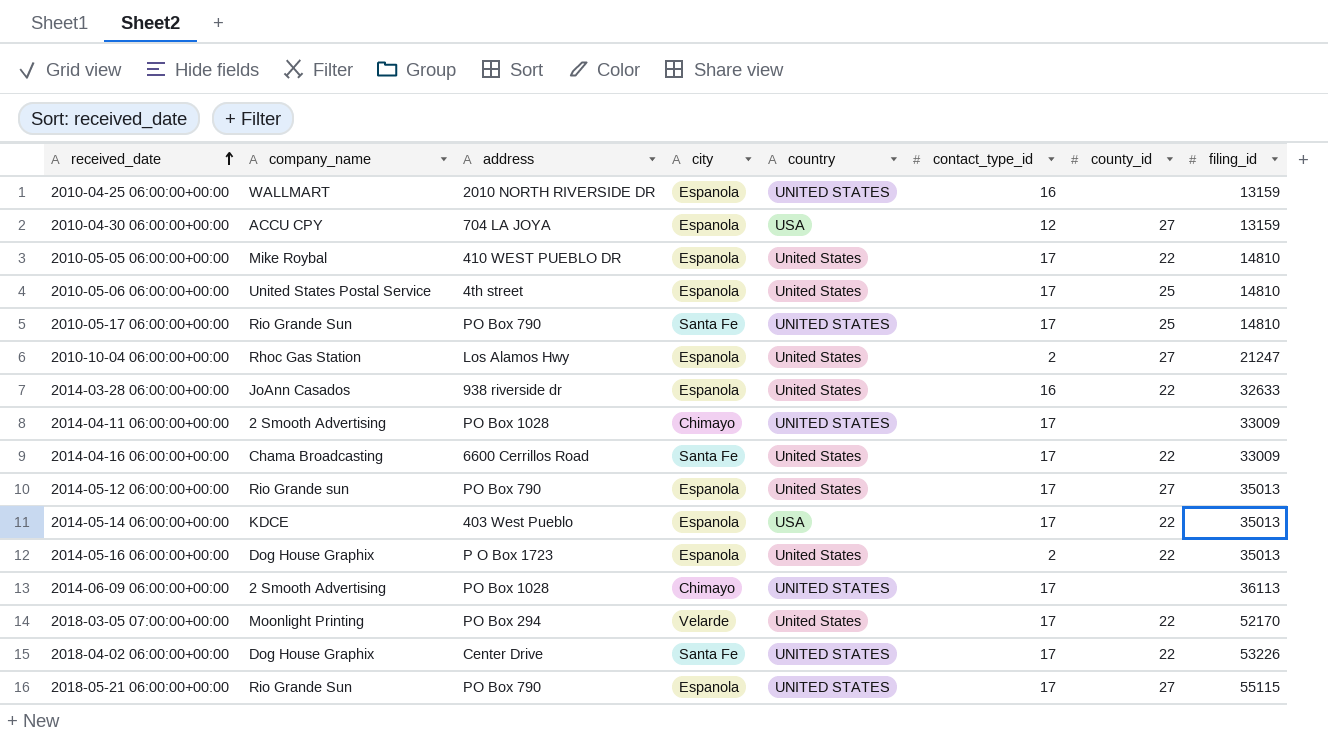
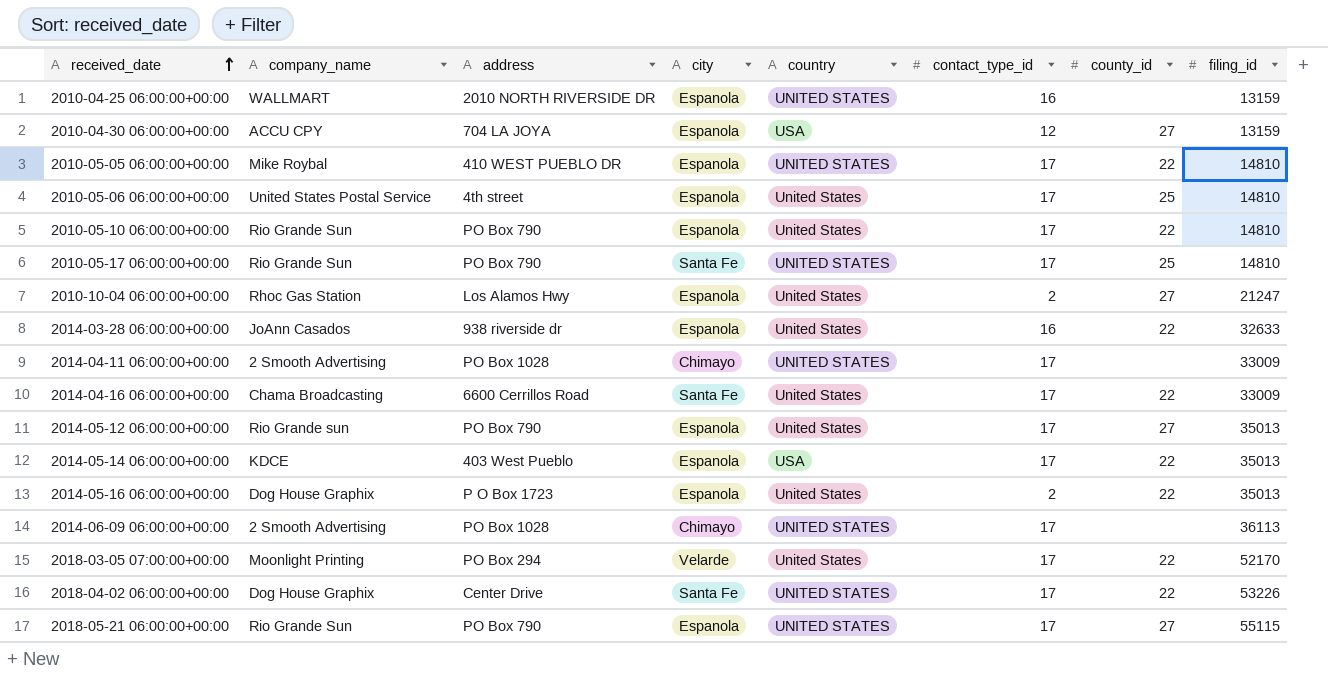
2010-05-05 06:00:00+00:00 | country: United States -> UNITED STATES
row 2010-05-10 06:00:00+00:00: none -> Rio Grande Sun | PO Box 790 | Espanola | United States | 17 | 22 | 14810

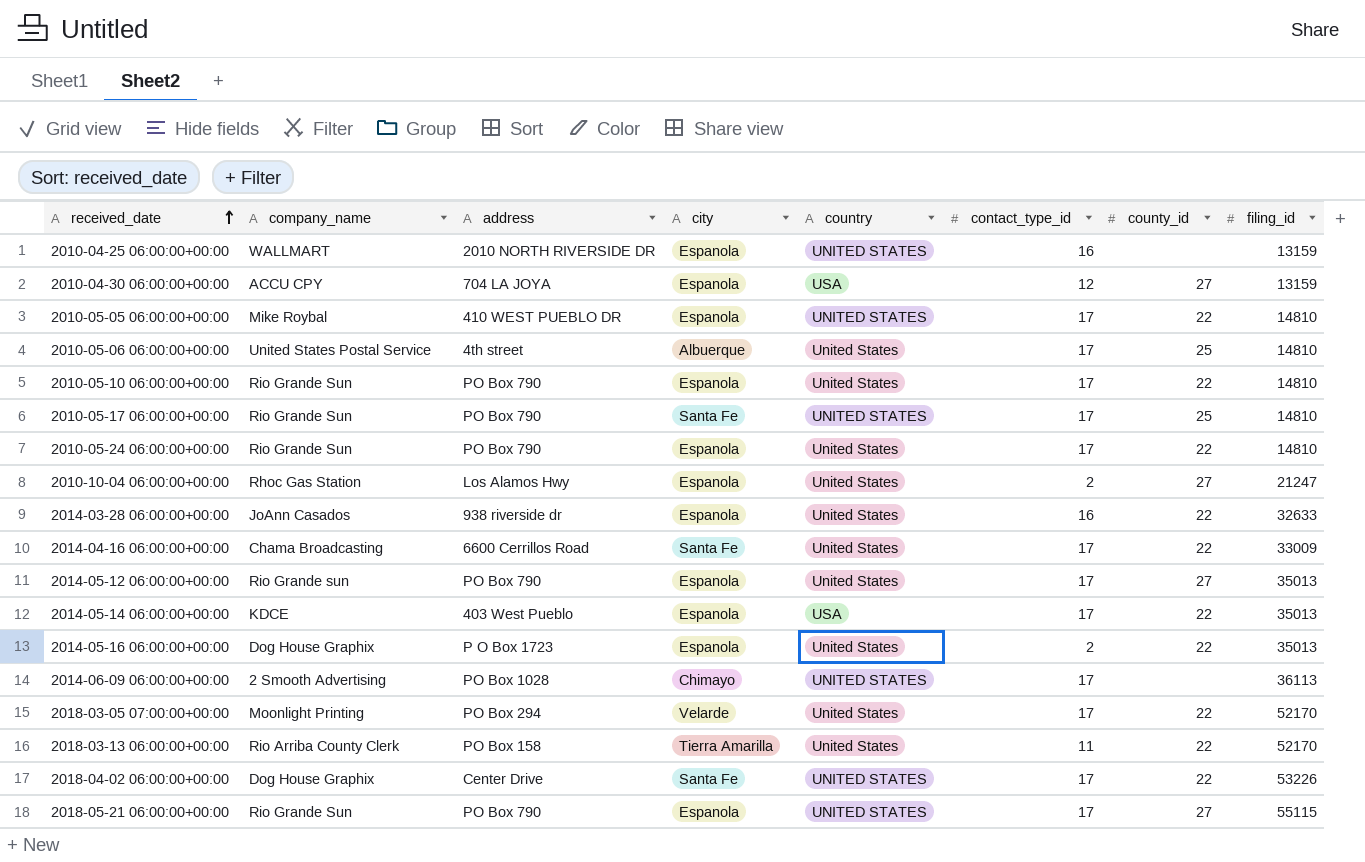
row 2014-04-11 06:00:00+00:00: 2 Smooth Advertising | PO Box 1028 | Chimayo | UNITED STATES | 17 | none | 33009 -> none
2010-05-06 06:00:00+00:00 | city: Espanola -> Albuerque
row 2010-05-24 06:00:00+00:00: none -> Rio Grande Sun | PO Box 790 | Espanola | United States | 17 | 22 | 14810
row 2018-03-13 06:00:00+00:00: none -> Rio Arriba County Clerk | PO Box 158 | Tierra Amarilla | United States | 11 | 22 | 52170

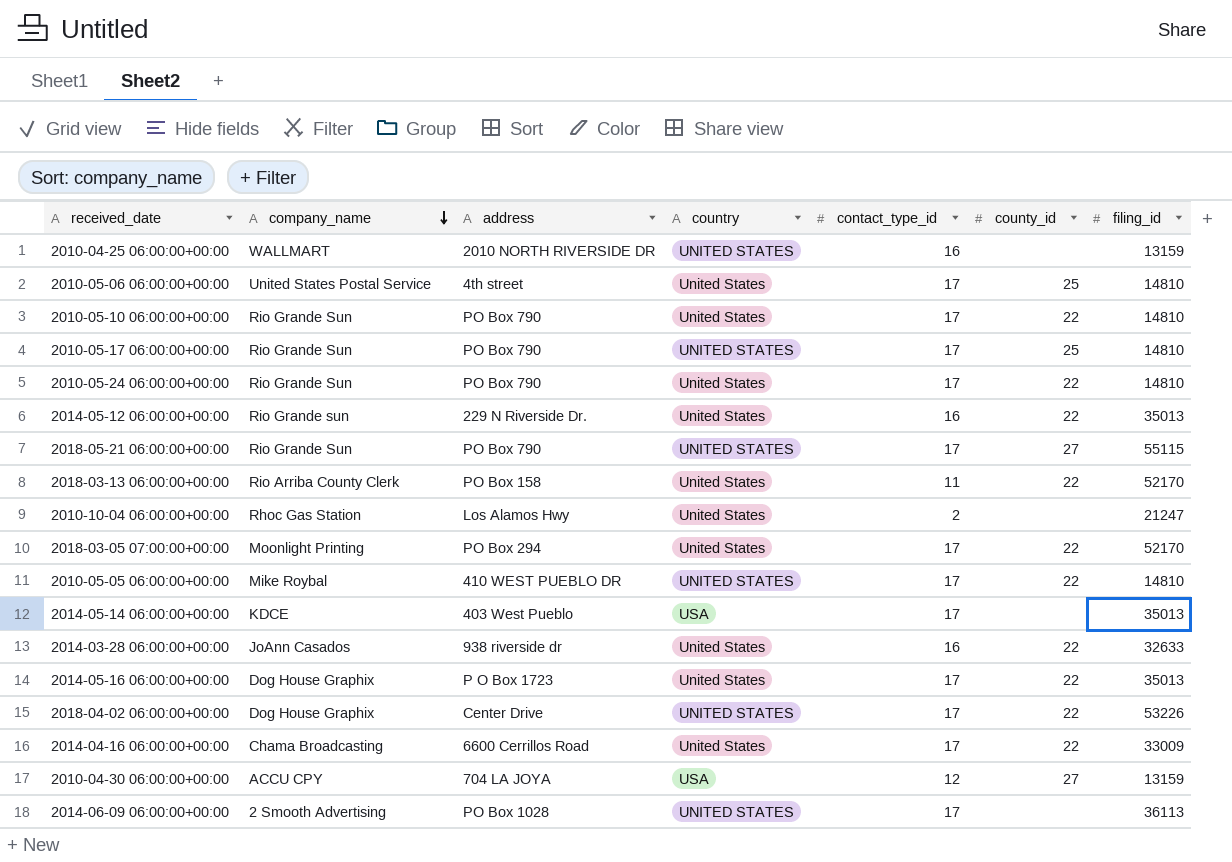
row order: received_date ascending -> company_name descending
column city | position: 4 -> none
2014-05-12 06:00:00+00:00 | address: PO Box 790 -> 229 N Riverside Dr.
2014-05-12 06:00:00+00:00 | contact_type_id: 17 -> 16
2014-05-12 06:00:00+00:00 | county_id: 27 -> 22
2010-10-04 06:00:00+00:00 | county_id: 27 -> none
2014-05-14 06:00:00+00:00 | county_id: 22 -> none
2014-05-16 06:00:00+00:00 | contact_type_id: 2 -> 17

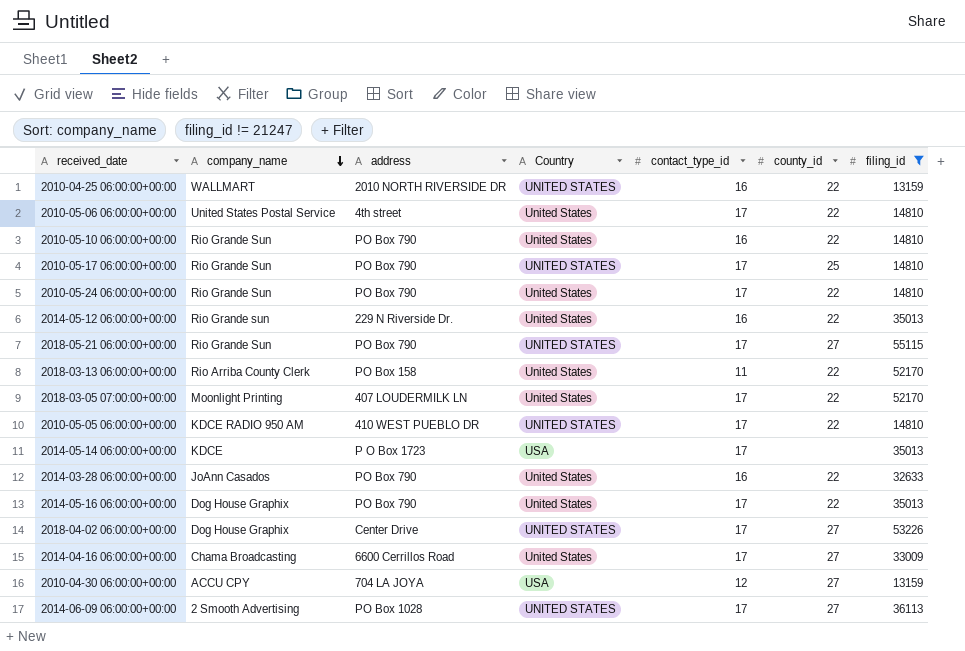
filter: none -> filing_id != 21247
column name: country -> Country
2010-04-25 06:00:00+00:00 | county_id: none -> 22
2010-05-06 06:00:00+00:00 | county_id: 25 -> 22
2010-05-10 06:00:00+00:00 | contact_type_id: 17 -> 16
2018-03-05 07:00:00+00:00 | address: PO Box 294 -> 407 LOUDERMILK LN
2010-05-05 06:00:00+00:00 | company_name: Mike Roybal -> KDCE RADIO 950 AM
2014-05-14 06:00:00+00:00 | address: 403 West Pueblo -> P O Box 1723
2014-03-28 06:00:00+00:00 | address: 938 riverside dr -> PO Box 790
2014-05-16 06:00:00+00:00 | address: P O Box 1723 -> PO Box 790
2018-04-02 06:00:00+00:00 | county_id: 22 -> 27
2014-04-16 06:00:00+00:00 | county_id: 22 -> 27
2014-06-09 06:00:00+00:00 | county_id: none -> 27

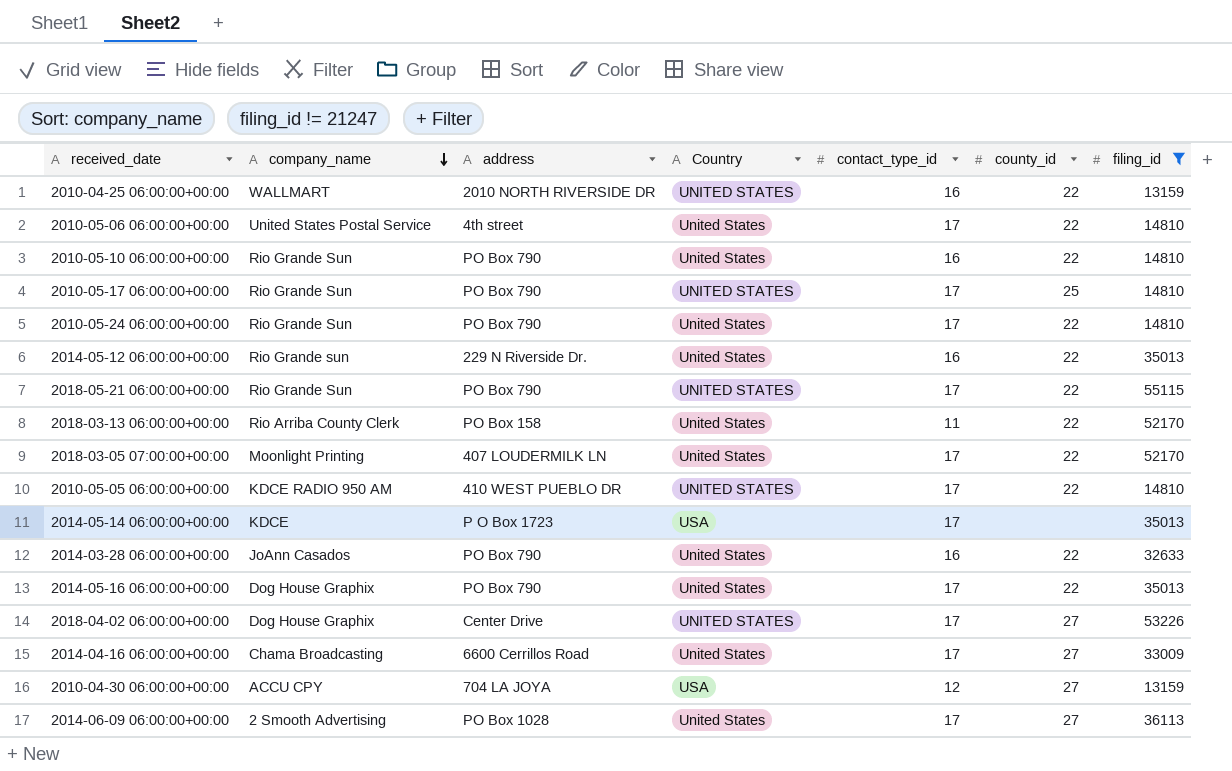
2018-05-21 06:00:00+00:00 | county_id: 27 -> 22
2014-06-09 06:00:00+00:00 | Country: UNITED STATES -> United States

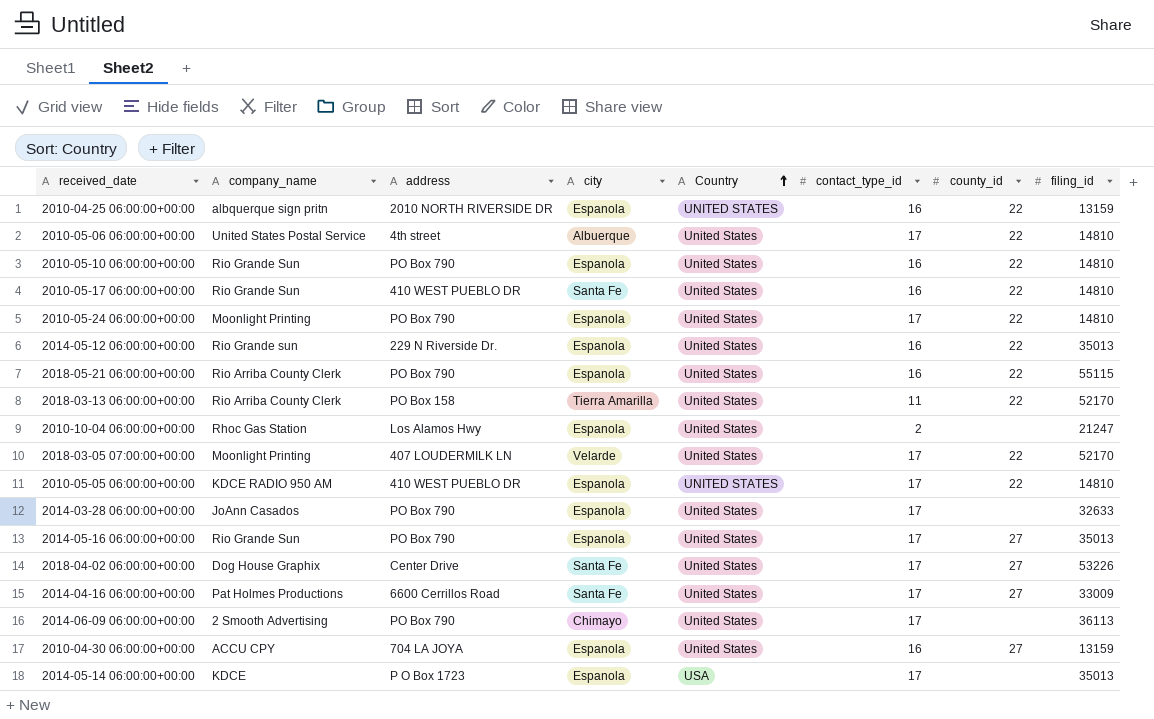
filter: filing_id != 21247 -> none
row order: company_name descending -> Country ascending
column city | position: none -> 4
2010-04-25 06:00:00+00:00 | company_name: WALLMART -> albquerque sign pritn
2010-05-17 06:00:00+00:00 | address: PO Box 790 -> 410 WEST PUEBLO DR
2010-05-17 06:00:00+00:00 | Country: UNITED STATES -> United States
2010-05-17 06:00:00+00:00 | contact_type_id: 17 -> 16
2010-05-17 06:00:00+00:00 | county_id: 25 -> 22
2010-05-24 06:00:00+00:00 | company_name: Rio Grande Sun -> Moonlight Printing
2018-05-21 06:00:00+00:00 | company_name: Rio Grande Sun -> Rio Arriba County Clerk
2018-05-21 06:00:00+00:00 | Country: UNITED STATES -> United States
2018-05-21 06:00:00+00:00 | contact_type_id: 17 -> 16
2014-03-28 06:00:00+00:00 | contact_type_id: 16 -> 17
2014-03-28 06:00:00+00:00 | county_id: 22 -> none
2014-05-16 06:00:00+00:00 | company_name: Dog House Graphix -> Rio Grande Sun
2014-05-16 06:00:00+00:00 | county_id: 22 -> 27
2018-04-02 06:00:00+00:00 | Country: UNITED STATES -> United States
2014-04-16 06:00:00+00:00 | company_name: Chama Broadcasting -> Pat Holmes Productions
2014-06-09 06:00:00+00:00 | address: PO Box 1028 -> PO Box 790
2014-06-09 06:00:00+00:00 | county_id: 27 -> none
2010-04-30 06:00:00+00:00 | Country: USA -> United States
2010-04-30 06:00:00+00:00 | contact_type_id: 12 -> 16

